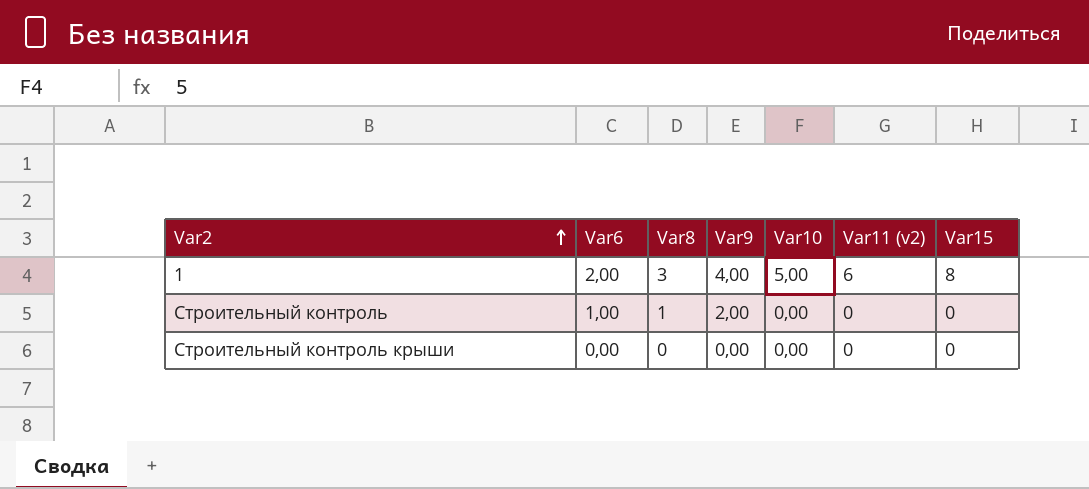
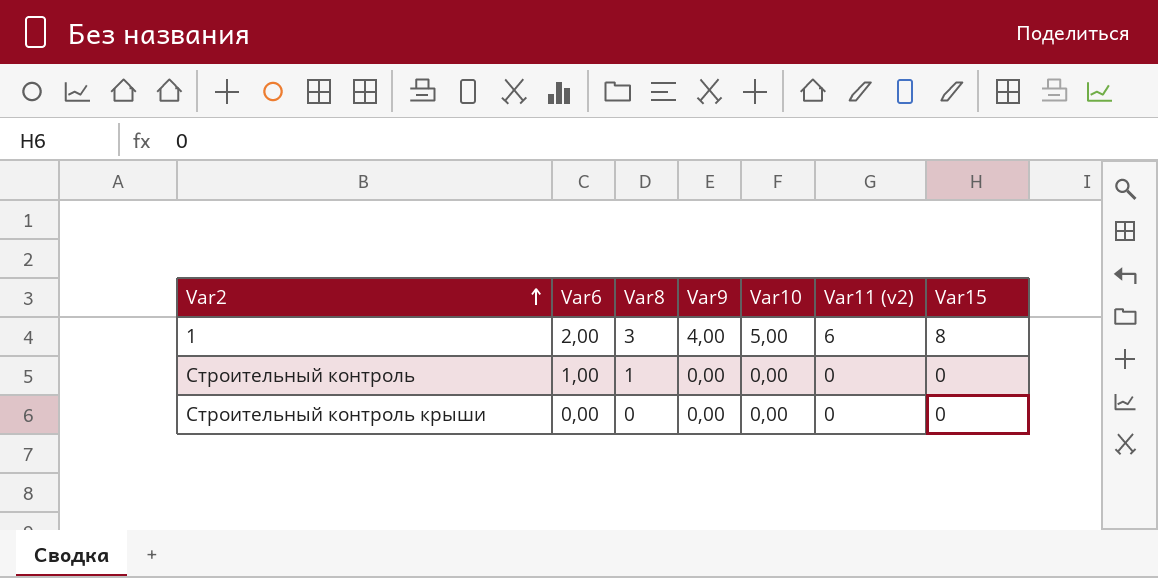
Строительный контроль | Var9: 2,00 -> 0,00

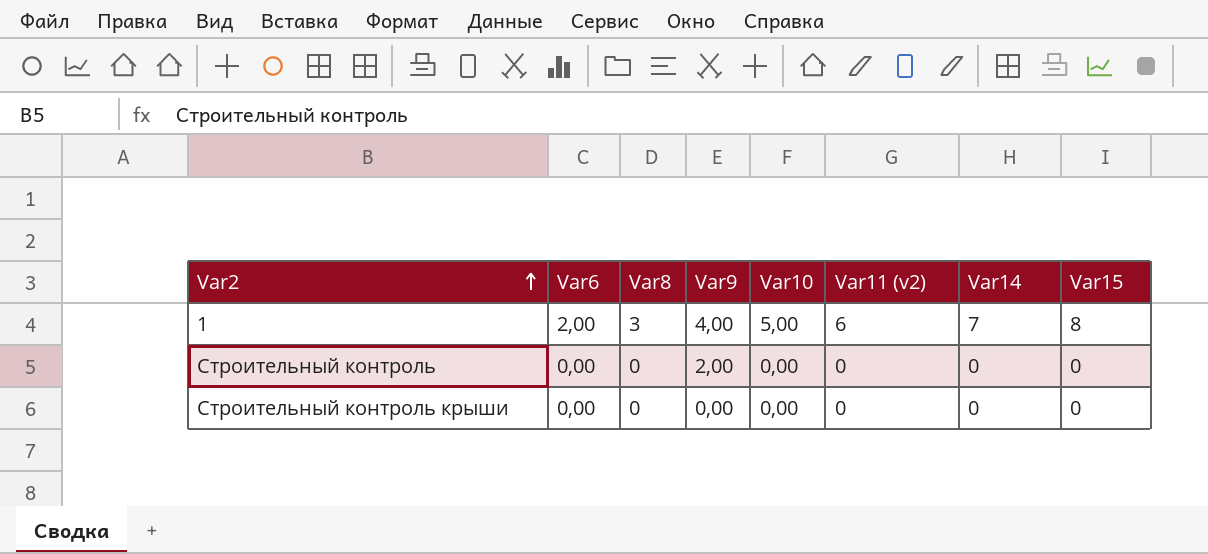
column Var14 | position: none -> 7
Строительный контроль | Var6: 1,00 -> 0,00
Строительный контроль | Var8: 1 -> 0
Строительный контроль | Var9: 0,00 -> 2,00

